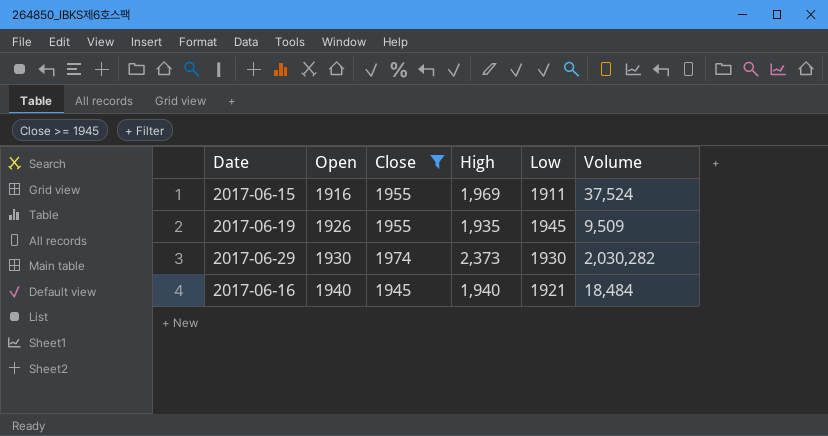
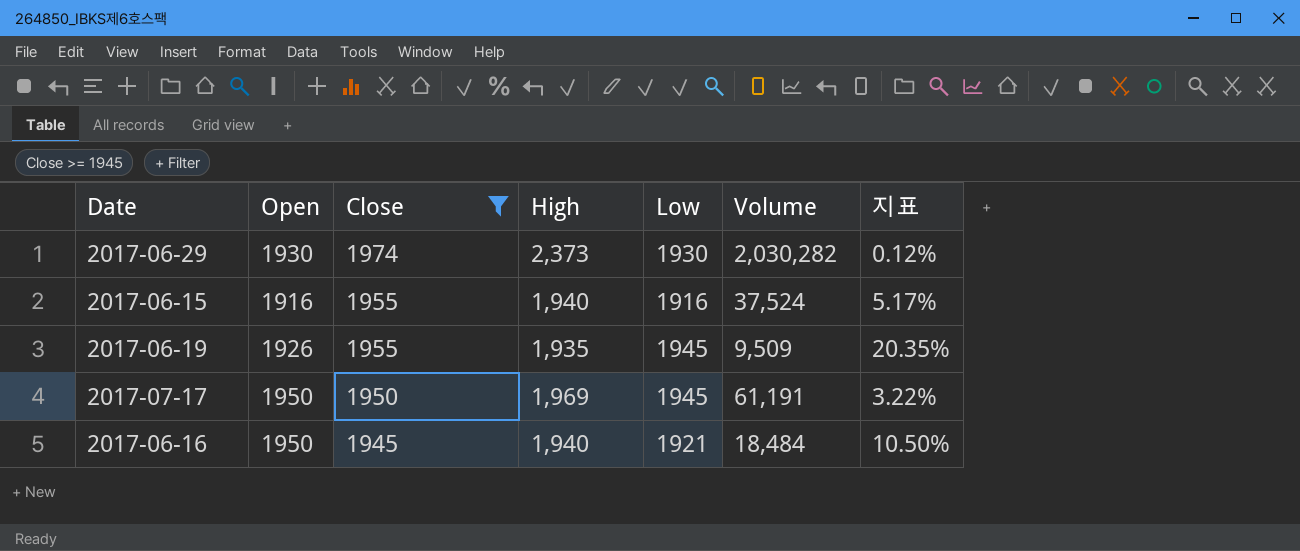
row order: Open ascending -> Close descending
column 지표 | formula: none -> [High] / [Volume]
2017-06-15 | High: 1,969 -> 1,940
2017-06-15 | Low: 1911 -> 1916
row 2017-07-17: none -> 1950 | 1950 | 1,969 | 1945 | 61,191 | 3.22%
2017-06-16 | Open: 1940 -> 1950

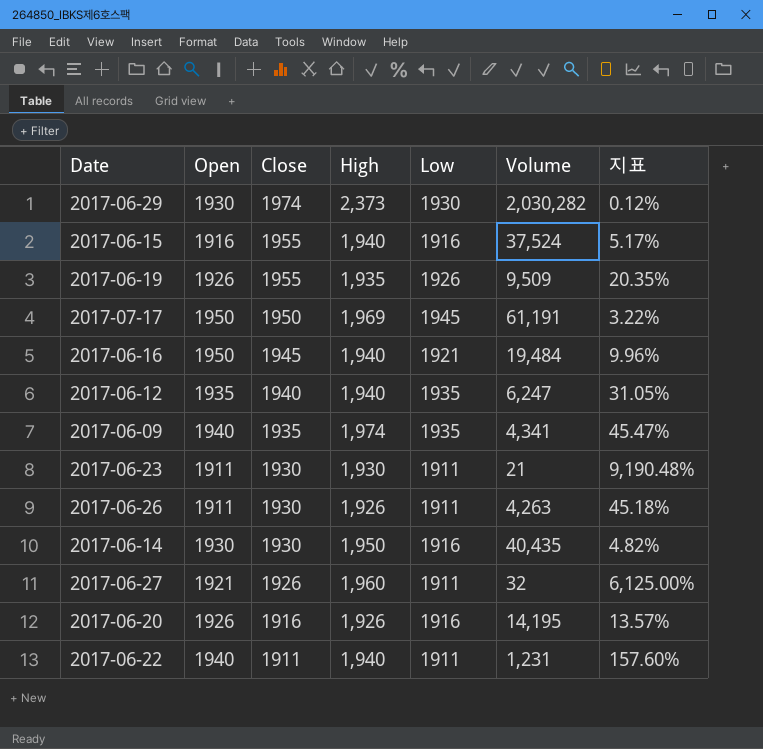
filter: Close >= 1945 -> none
2017-06-19 | Low: 1945 -> 1926
2017-06-16 | Volume: 18,484 -> 19,484
2017-06-16 | 지표: 10.50% -> 9.96%

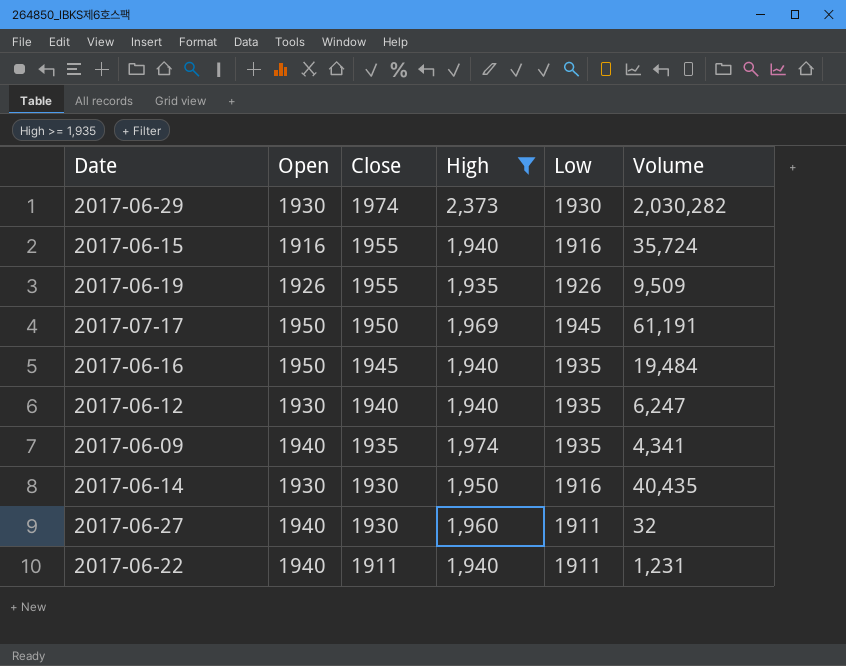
filter: none -> High >= 1,935
column 지표 | formula: [High] / [Volume] -> none
2017-06-15 | Volume: 37,524 -> 35,724
2017-06-16 | Low: 1921 -> 1935
2017-06-12 | Open: 1935 -> 1930
2017-06-27 | Open: 1921 -> 1940
2017-06-27 | Close: 1926 -> 1930

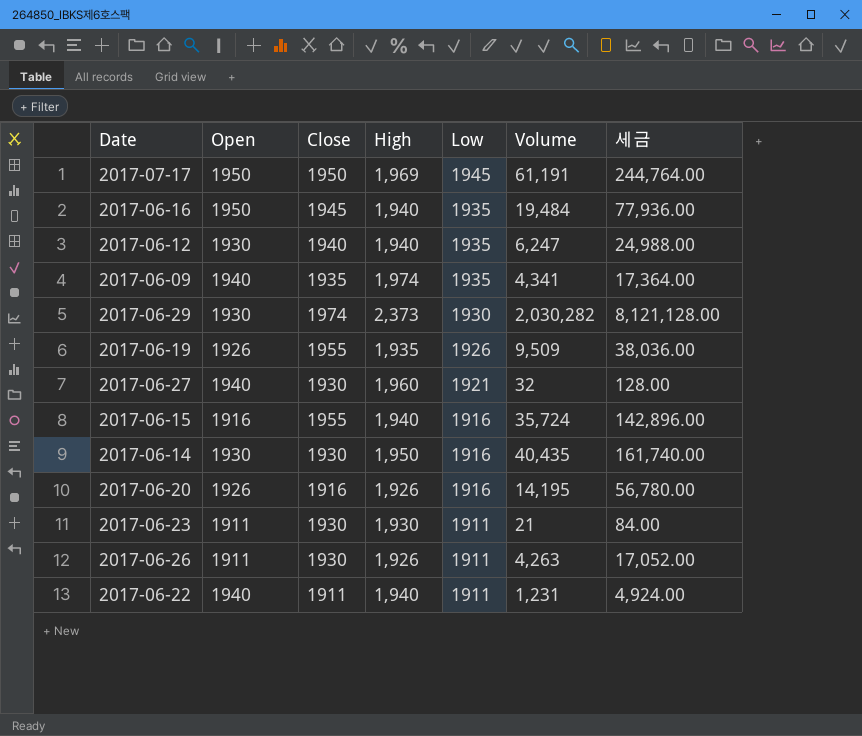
filter: High >= 1,935 -> none
row order: Close descending -> Low descending
column 세금 | formula: none -> [Volume] * 4
2017-06-27 | Low: 1911 -> 1921

